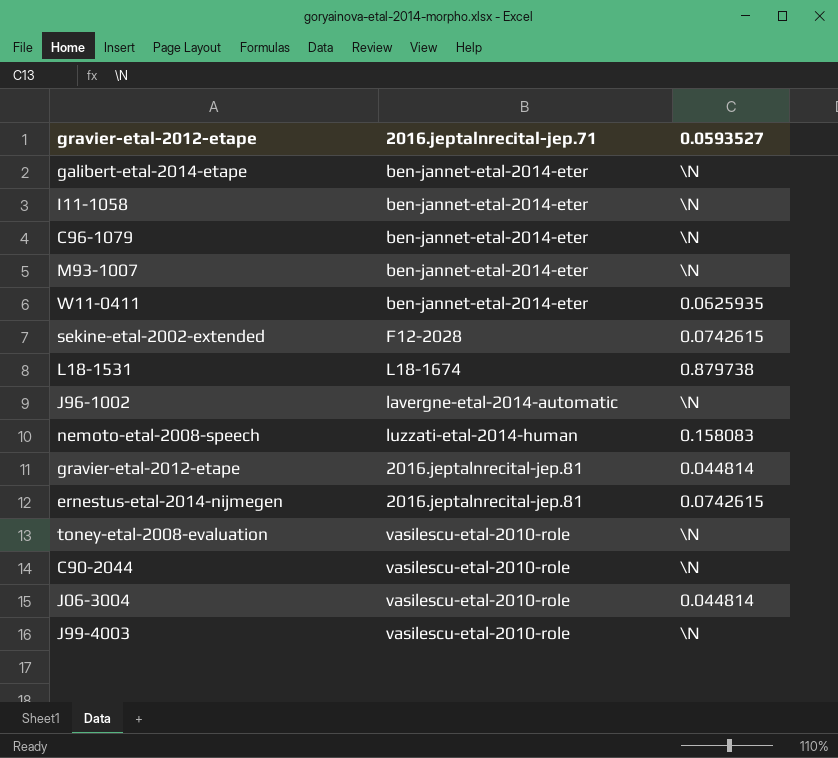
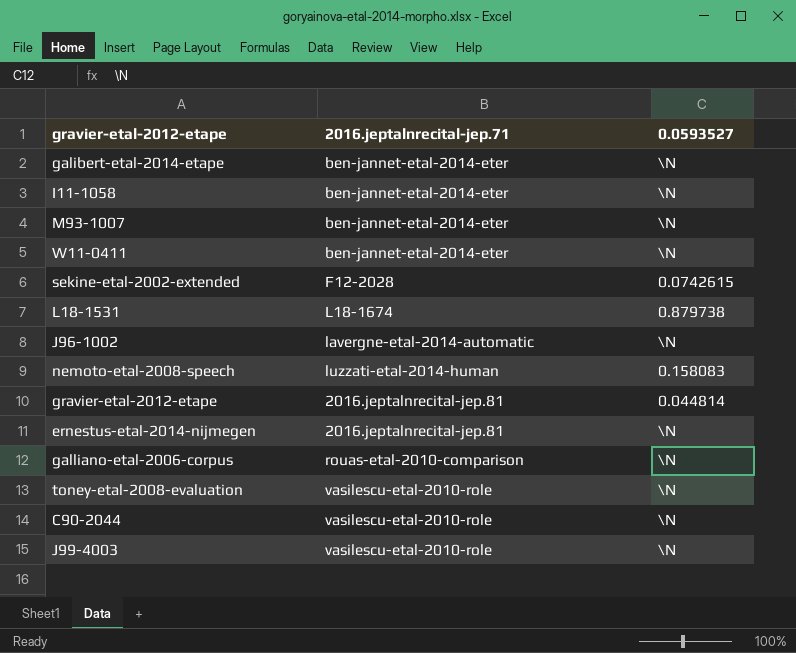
row C96-1079: ben-jannet-etal-2014-eter | \N -> none
row J06-3004: vasilescu-etal-2010-role | 0.044814 -> none
W11-0411 | 0.0593527: 0.0625935 -> \N
ernestus-etal-2014-nijmegen | 0.0593527: 0.0742615 -> \N
row galliano-etal-2006-corpus: none -> rouas-etal-2010-comparison | \N

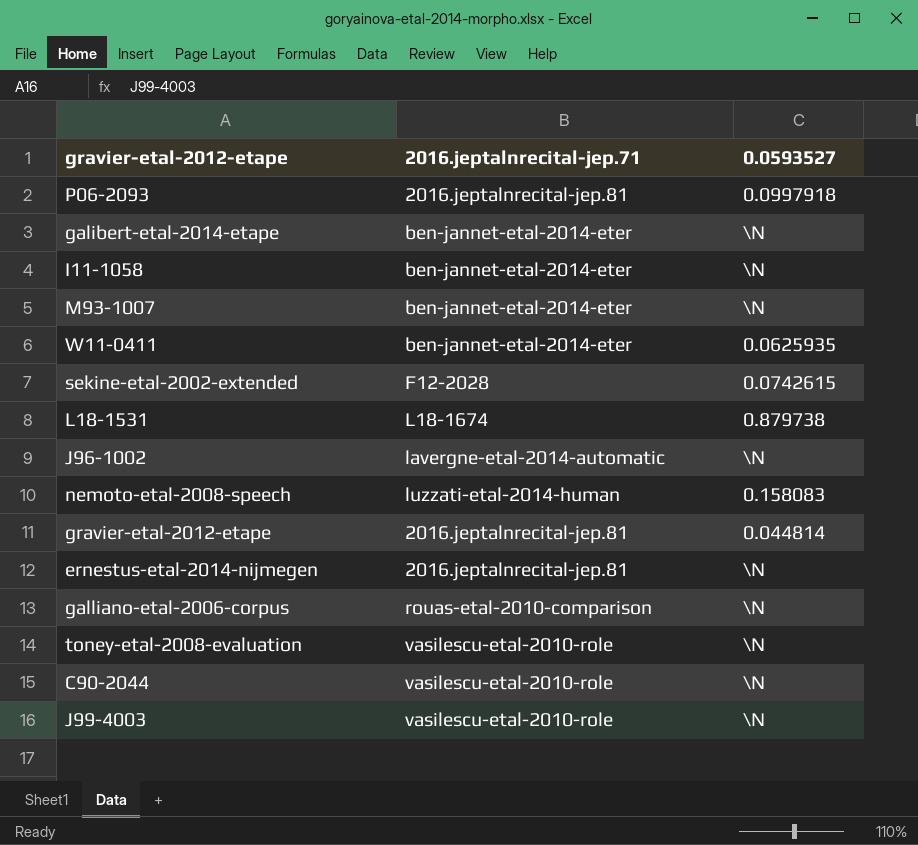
row P06-2093: none -> 2016.jeptalnrecital-jep.81 | 0.0997918
W11-0411 | 0.0593527: \N -> 0.0625935

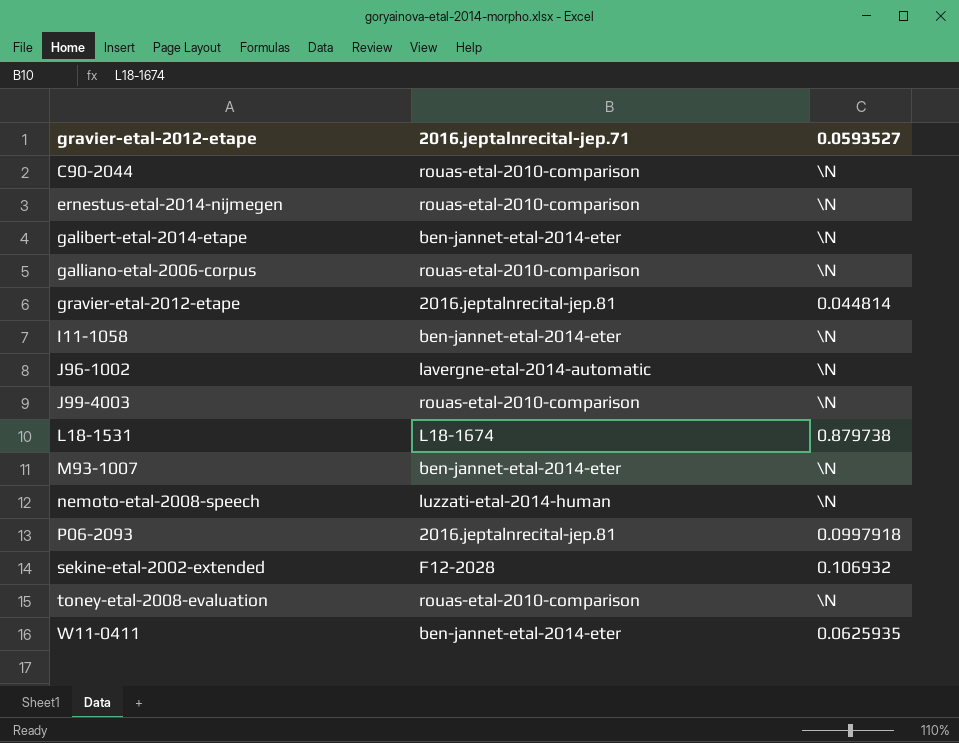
row order: none -> gravier-etal-2012-etape ascending
C90-2044 | 2016.jeptalnrecital-jep.71: vasilescu-etal-2010-role -> rouas-etal-2010-comparison
ernestus-etal-2014-nijmegen | 2016.jeptalnrecital-jep.71: 2016.jeptalnrecital-jep.81 -> rouas-etal-2010-comparison
J99-4003 | 2016.jeptalnrecital-jep.71: vasilescu-etal-2010-role -> rouas-etal-2010-comparison
nemoto-etal-2008-speech | 0.0593527: 0.158083 -> \N
sekine-etal-2002-extended | 0.0593527: 0.0742615 -> 0.106932
toney-etal-2008-evaluation | 2016.jeptalnrecital-jep.71: vasilescu-etal-2010-role -> rouas-etal-2010-comparison

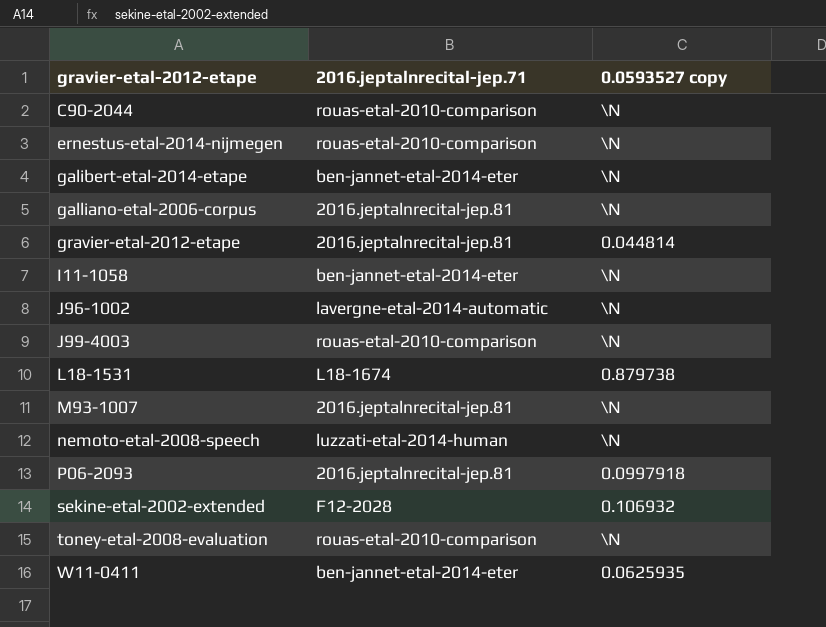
column name: 0.0593527 -> 0.0593527 copy
galliano-etal-2006-corpus | 2016.jeptalnrecital-jep.71: rouas-etal-2010-comparison -> 2016.jeptalnrecital-jep.81
M93-1007 | 2016.jeptalnrecital-jep.71: ben-jannet-etal-2014-eter -> 2016.jeptalnrecital-jep.81

